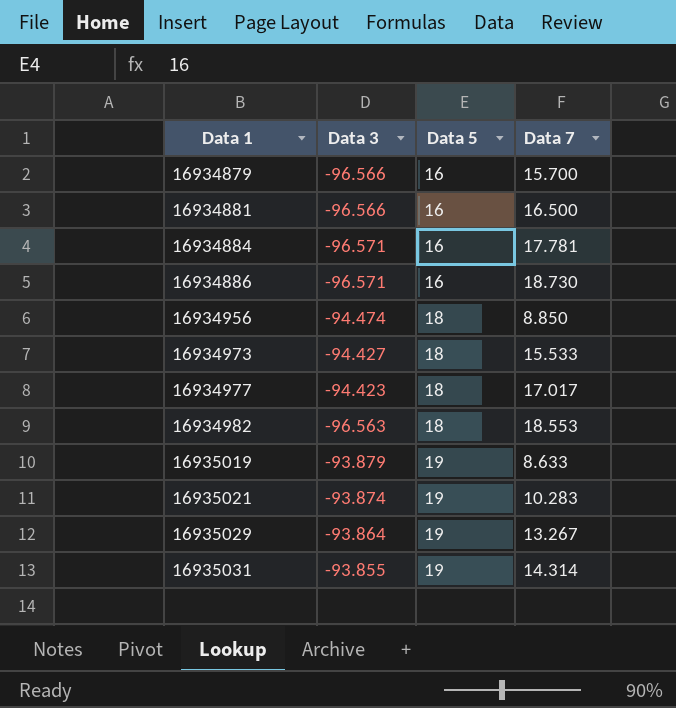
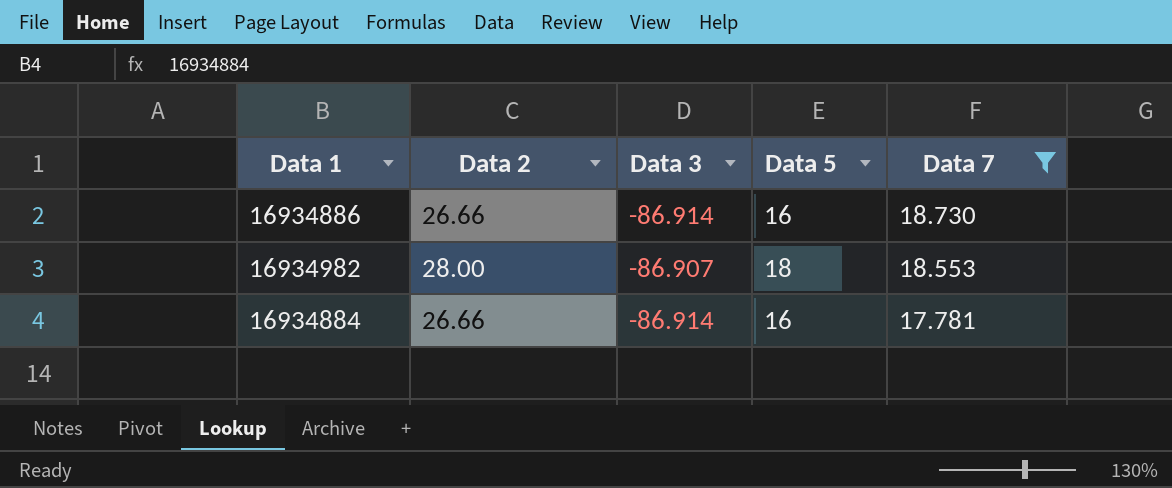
filter: none -> Data 7 >= 17.781
row order: Data 1 ascending -> Data 7 descending
column Data 2 | position: none -> 2
16934886 | Data 3: -96.571 -> -86.914
16934982 | Data 3: -96.563 -> -86.907
16934884 | Data 3: -96.571 -> -86.914

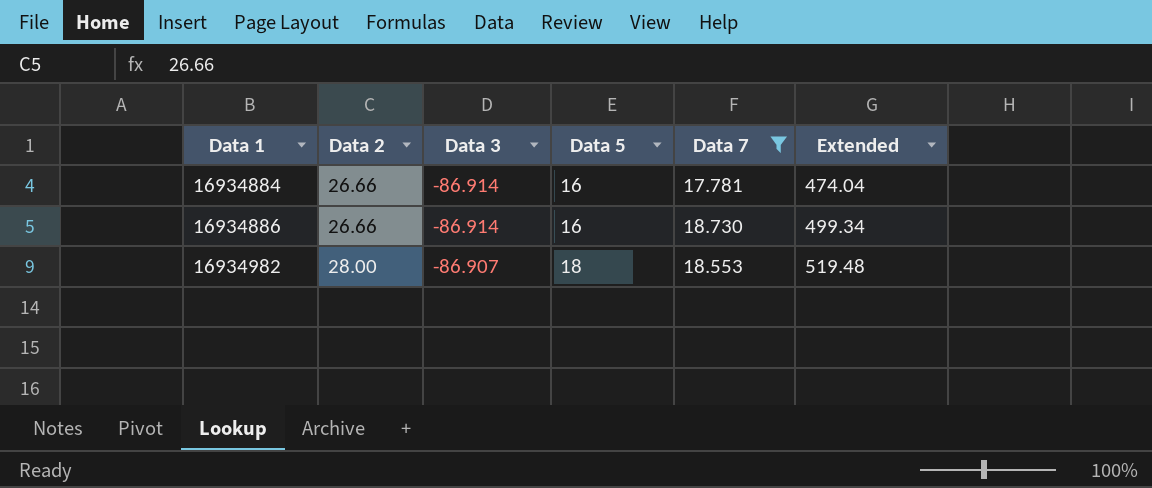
row order: Data 7 descending -> Data 1 ascending
column Extended | formula: none -> [Data 2] * [Data 7]

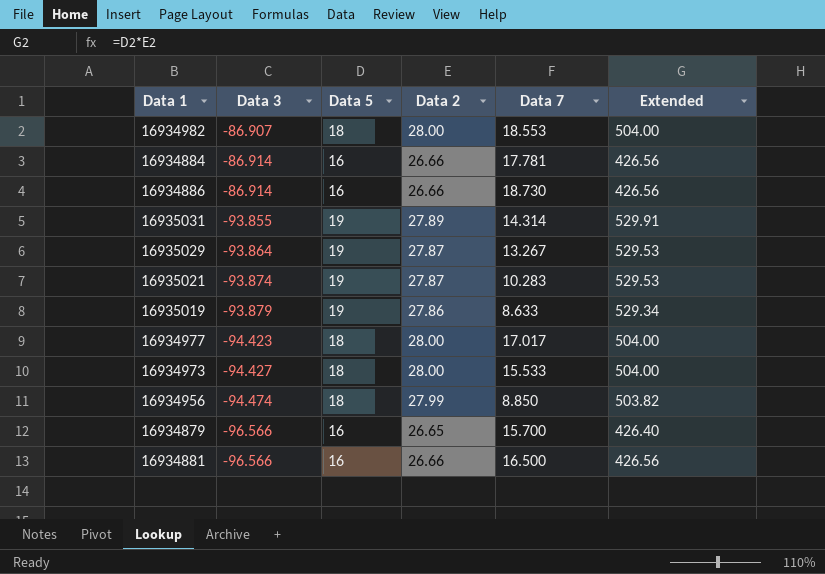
filter: Data 7 >= 17.781 -> none
row order: Data 1 ascending -> Data 3 descending
column Data 2 | position: 2 -> 4
column Extended | formula: [Data 2] * [Data 7] -> [Data 5] * [Data 2]

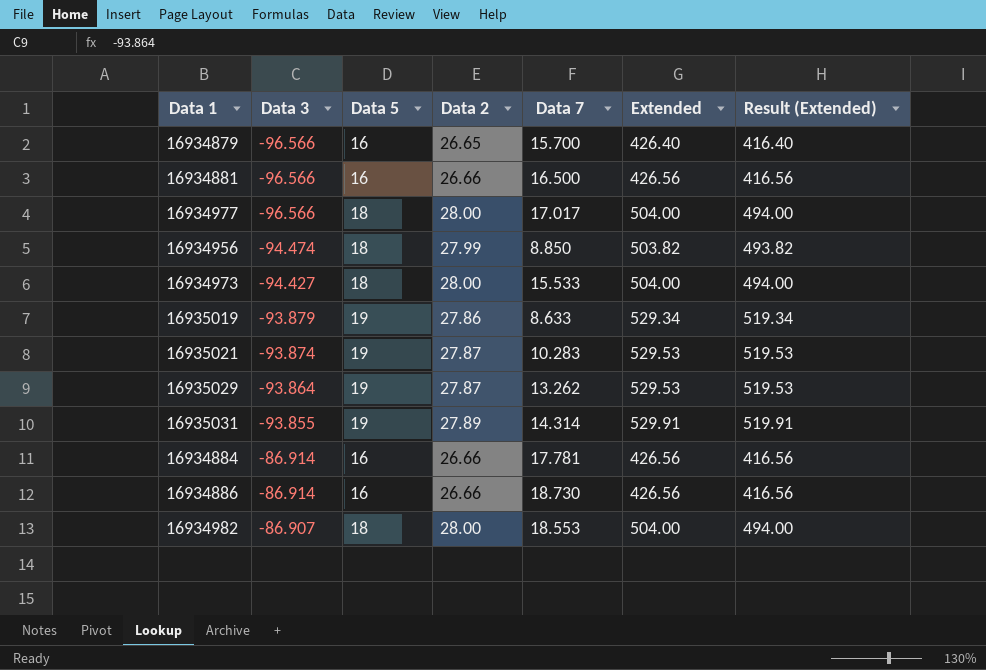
row order: Data 3 descending -> Data 3 ascending
column Result (Extended) | formula: none -> [Extended] - 10
16934977 | Data 3: -94.423 -> -96.566
16935029 | Data 7: 13.267 -> 13.262

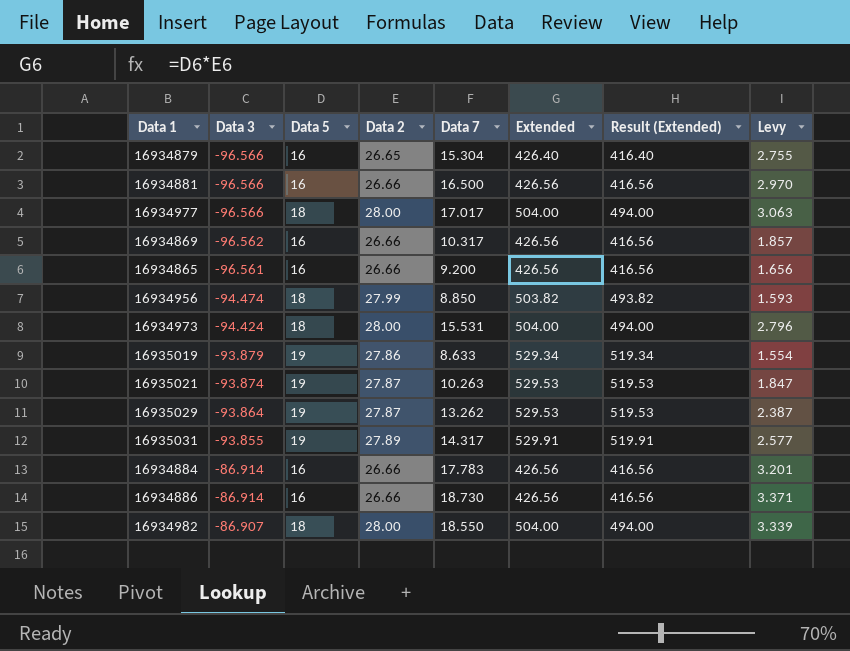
column Levy | formula: none -> [Data 7] * 0.18
16934879 | Data 7: 15.700 -> 15.304
row 16934869: none -> -96.562 | 16 | 26.66 | 10.317 | 426.56 | 416.56 | 1.857
row 16934865: none -> -96.561 | 16 | 26.66 | 9.200 | 426.56 | 416.56 | 1.656
16934973 | Data 3: -94.427 -> -94.424
16934973 | Data 7: 15.533 -> 15.531
16935021 | Data 7: 10.283 -> 10.263
16935031 | Data 7: 14.314 -> 14.317
16934884 | Data 7: 17.781 -> 17.783
16934982 | Data 7: 18.553 -> 18.550

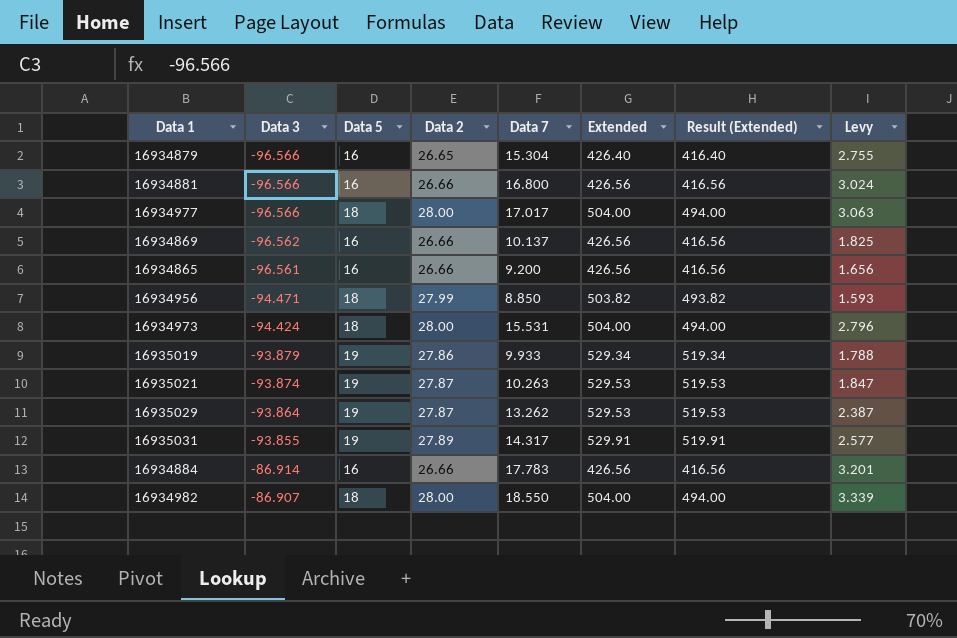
row 16934886: -86.914 | 16 | 26.66 | 18.730 | 426.56 | 416.56 | 3.371 -> none
16934881 | Data 7: 16.500 -> 16.800
16934881 | Levy: 2.970 -> 3.024
16934869 | Data 7: 10.317 -> 10.137
16934869 | Levy: 1.857 -> 1.825
16934956 | Data 3: -94.474 -> -94.471
16935019 | Data 7: 8.633 -> 9.933
16935019 | Levy: 1.554 -> 1.788

